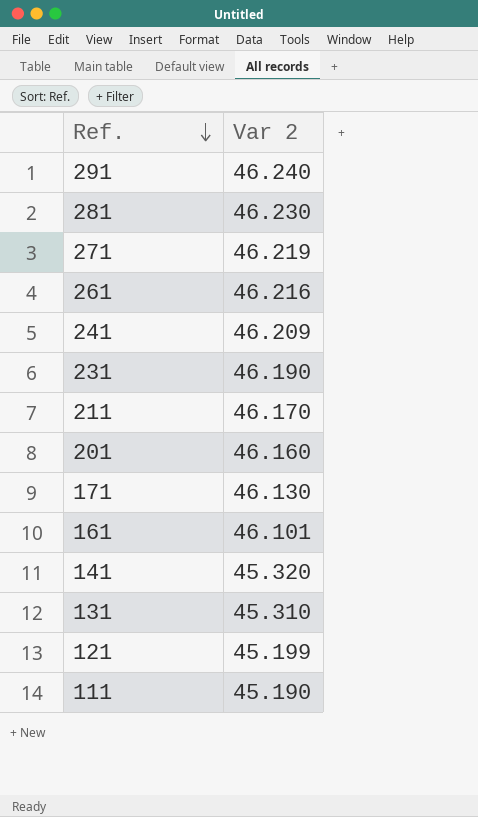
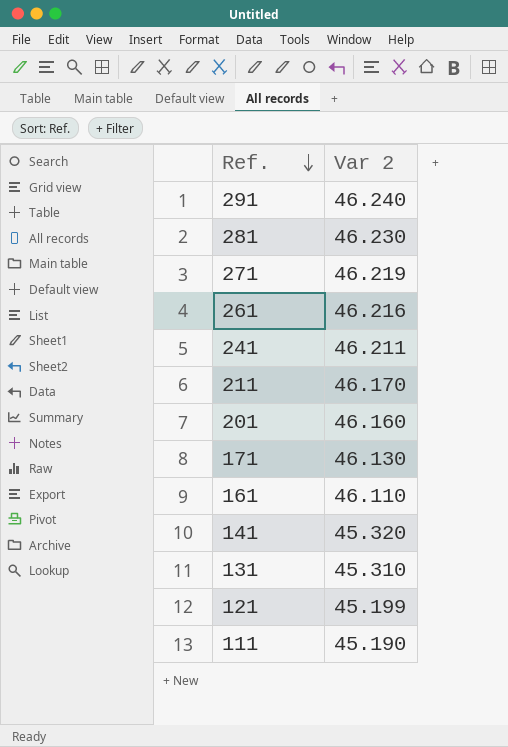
row 231: 46.190 -> none
241 | Var 2: 46.209 -> 46.211
161 | Var 2: 46.101 -> 46.110

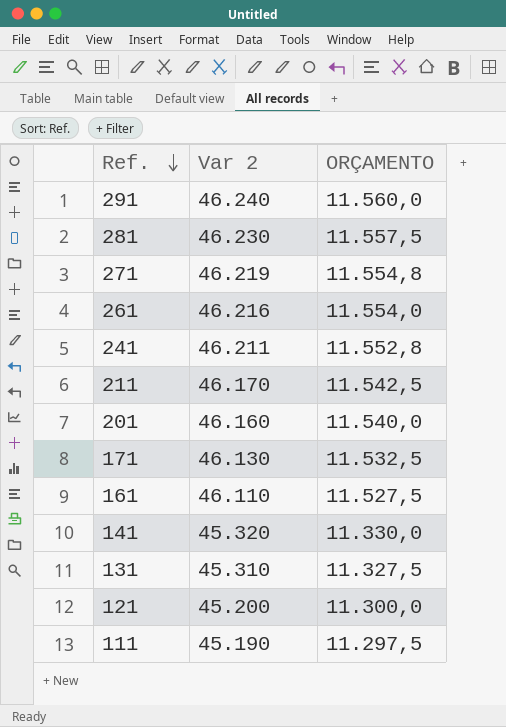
column ORÇAMENTO | formula: none -> [Var 2] * 0,25
121 | Var 2: 45.199 -> 45.200

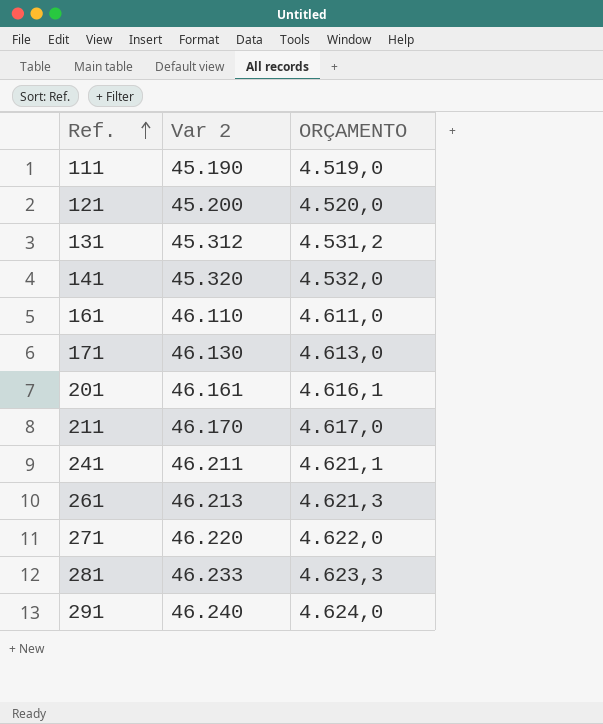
row order: Ref. descending -> Ref. ascending
column ORÇAMENTO | formula: [Var 2] * 0,25 -> [Var 2] * 0,1
131 | Var 2: 45.310 -> 45.312
201 | Var 2: 46.160 -> 46.161
261 | Var 2: 46.216 -> 46.213
271 | Var 2: 46.219 -> 46.220
281 | Var 2: 46.230 -> 46.233

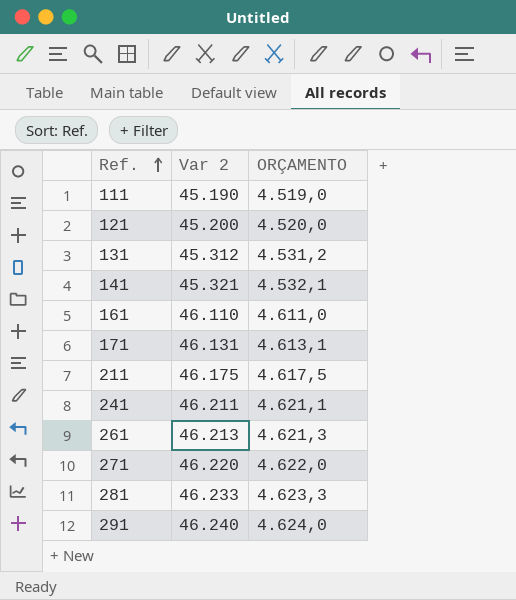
row 201: 46.161 | 4.616,1 -> none
141 | Var 2: 45.320 -> 45.321
141 | ORÇAMENTO: 4.532,0 -> 4.532,1
171 | Var 2: 46.130 -> 46.131
171 | ORÇAMENTO: 4.613,0 -> 4.613,1
211 | Var 2: 46.170 -> 46.175
211 | ORÇAMENTO: 4.617,0 -> 4.617,5

